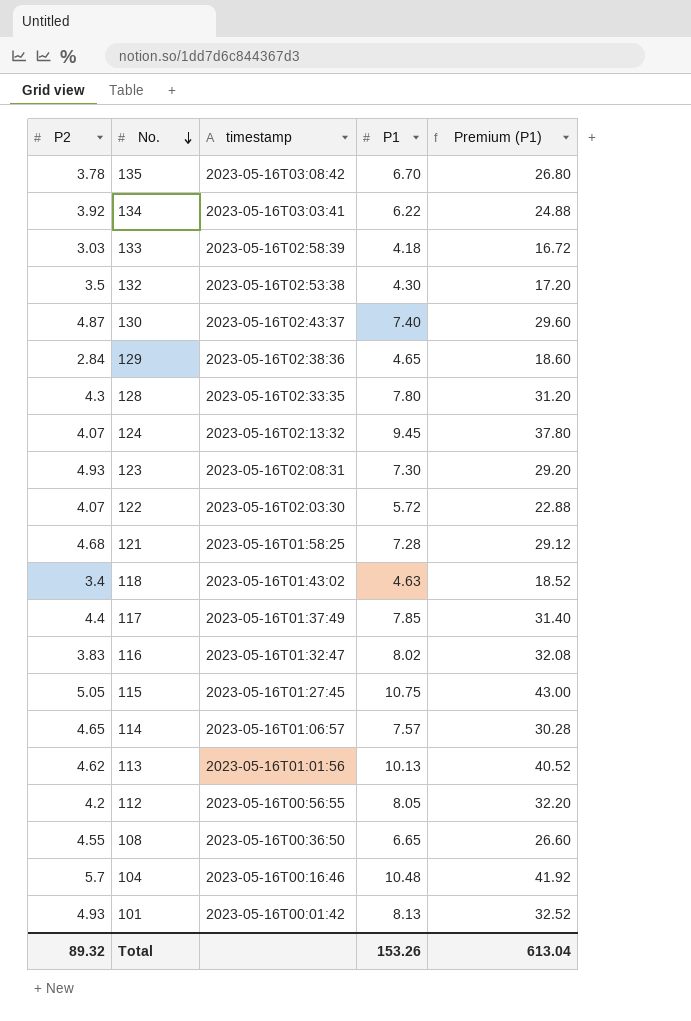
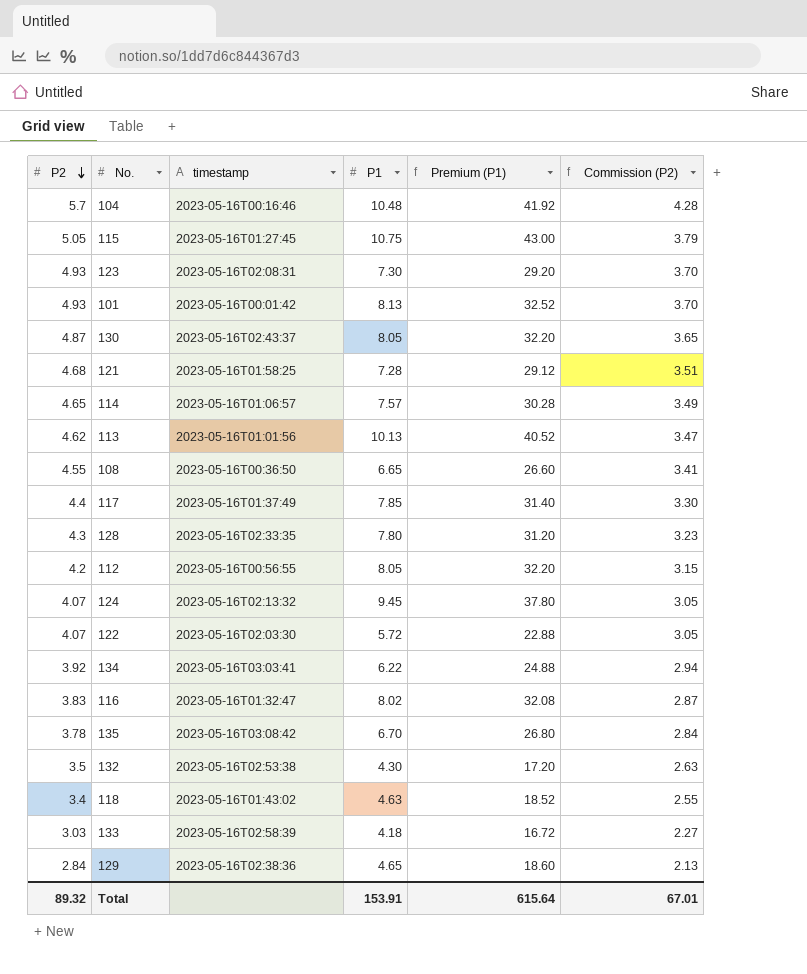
row order: No. descending -> P2 descending
column Commission (P2) | formula: none -> [P2] * 0.75
130 | P1: 7.40 -> 8.05
130 | Premium (P1): 29.60 -> 32.20
Total | P1: 153.26 -> 153.91
Total | Premium (P1): 613.04 -> 615.64

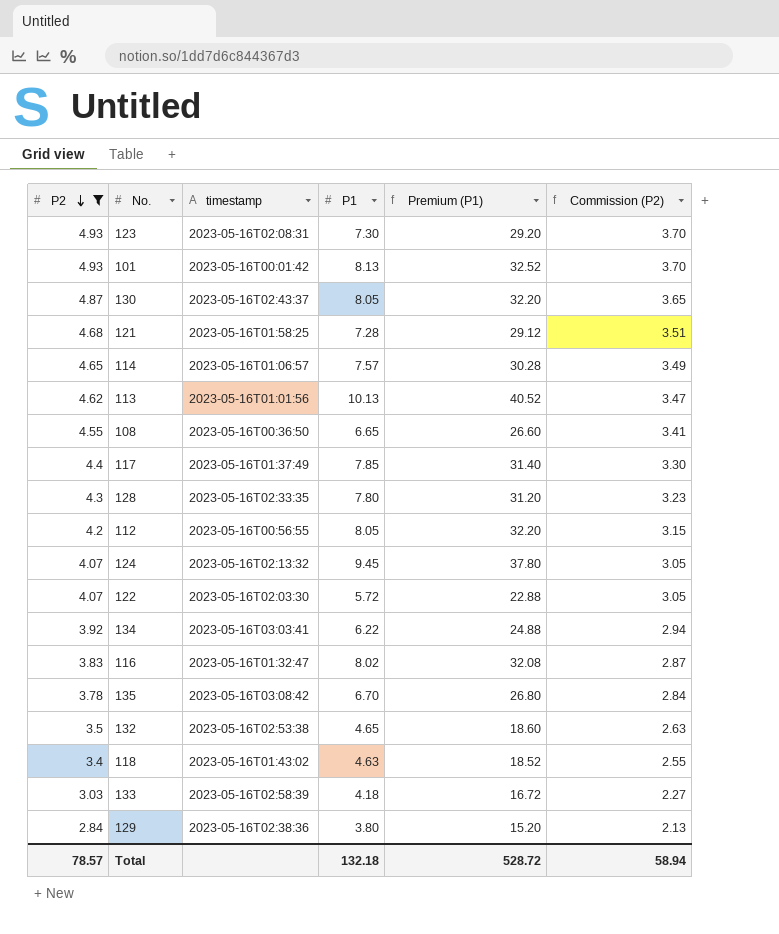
filter: none -> P2 <= 4.93
132 | P1: 4.30 -> 4.65
132 | Premium (P1): 17.20 -> 18.60
129 | P1: 4.65 -> 3.80
129 | Premium (P1): 18.60 -> 15.20
Total | P2: 89.32 -> 78.57
Total | P1: 153.91 -> 132.18
Total | Premium (P1): 615.64 -> 528.72
Total | Commission (P2): 67.01 -> 58.94

